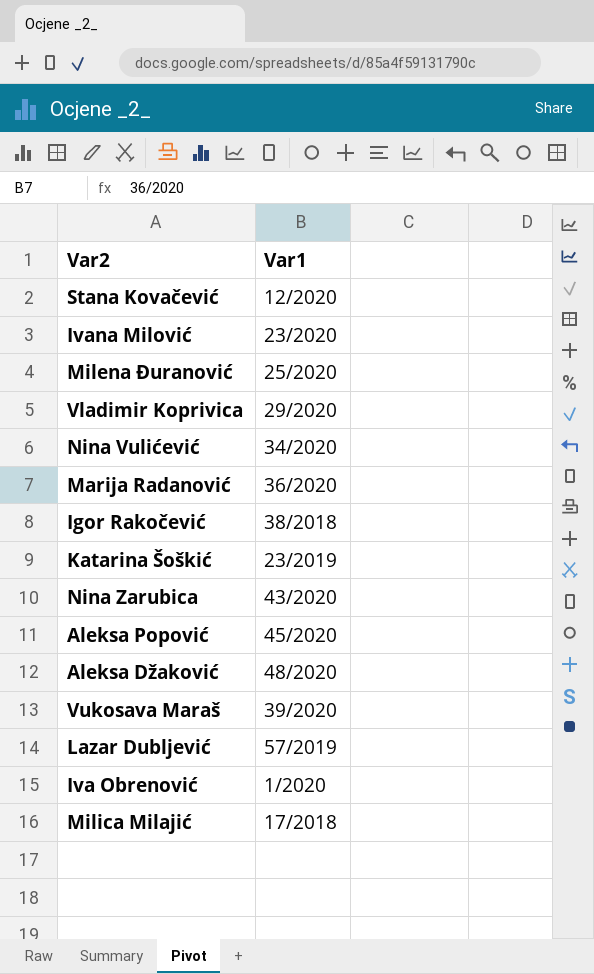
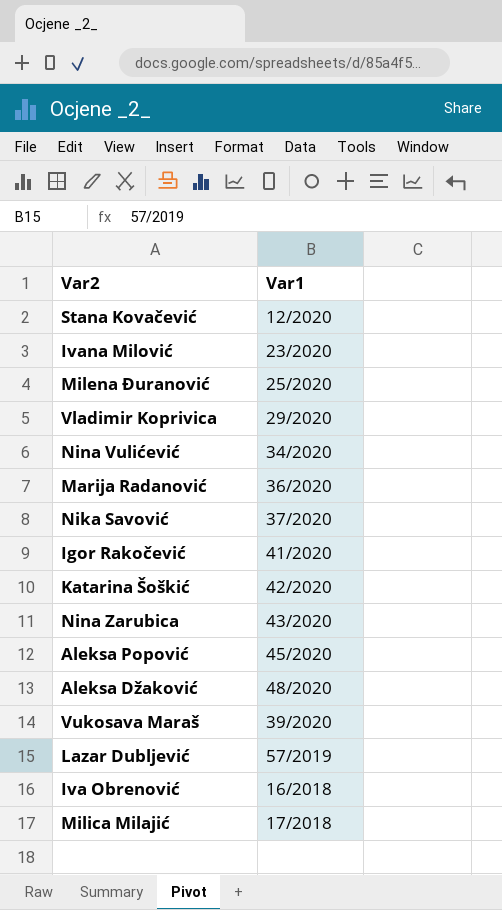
row Nika Savović: none -> 37/2020
Igor Rakočević | Var1: 38/2018 -> 41/2020
Katarina Šoškić | Var1: 23/2019 -> 42/2020
Iva Obrenović | Var1: 1/2020 -> 16/2018

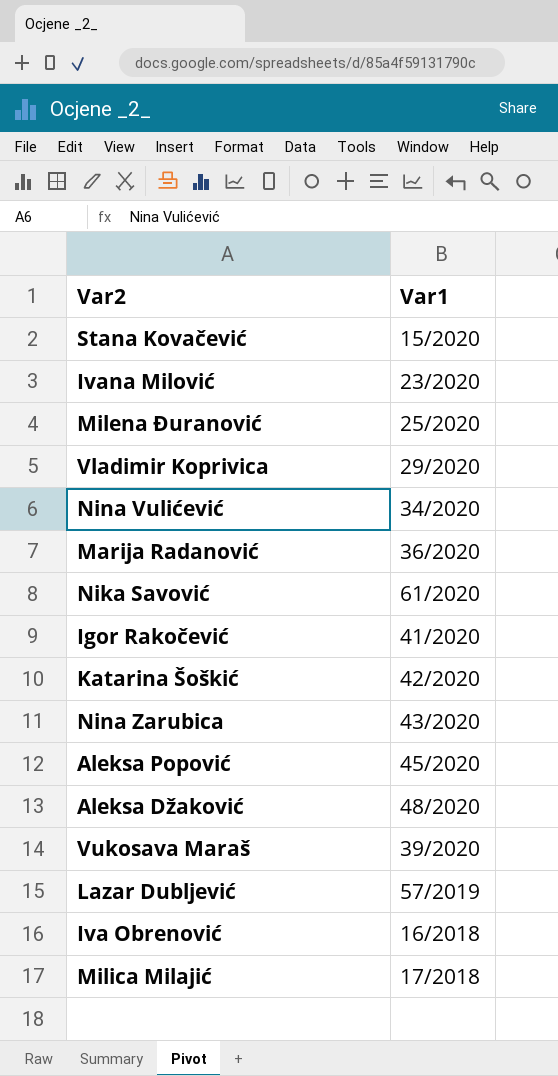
Stana Kovačević | Var1: 12/2020 -> 15/2020
Nika Savović | Var1: 37/2020 -> 61/2020

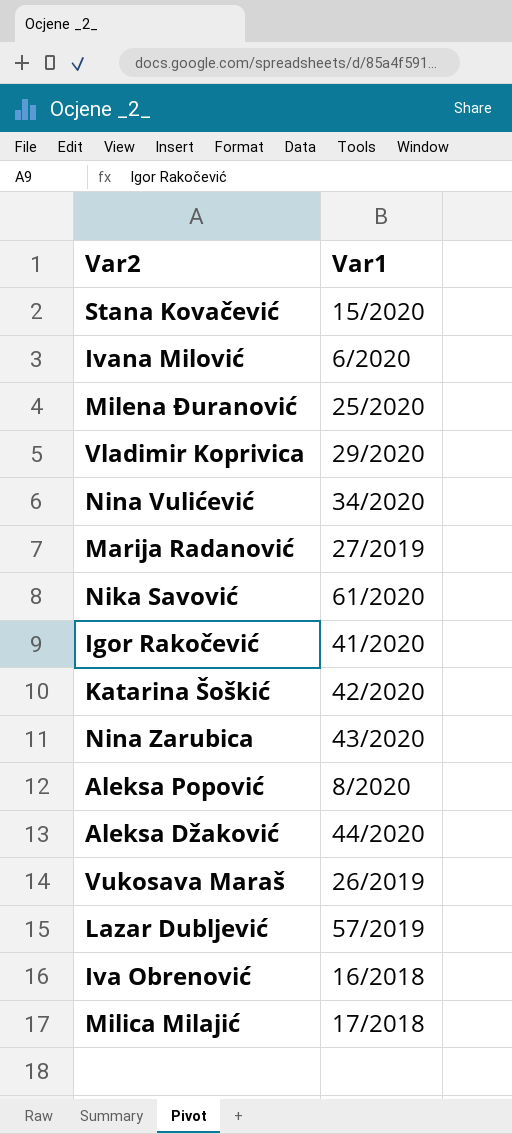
Ivana Milović | Var1: 23/2020 -> 6/2020
Marija Radanović | Var1: 36/2020 -> 27/2019
Aleksa Popović | Var1: 45/2020 -> 8/2020
Aleksa Džaković | Var1: 48/2020 -> 44/2020
Vukosava Maraš | Var1: 39/2020 -> 26/2019

